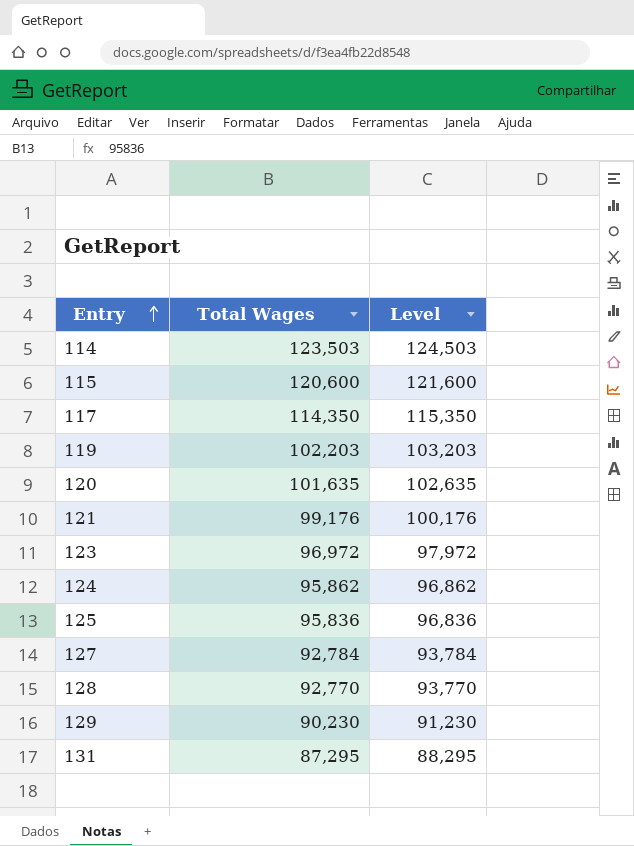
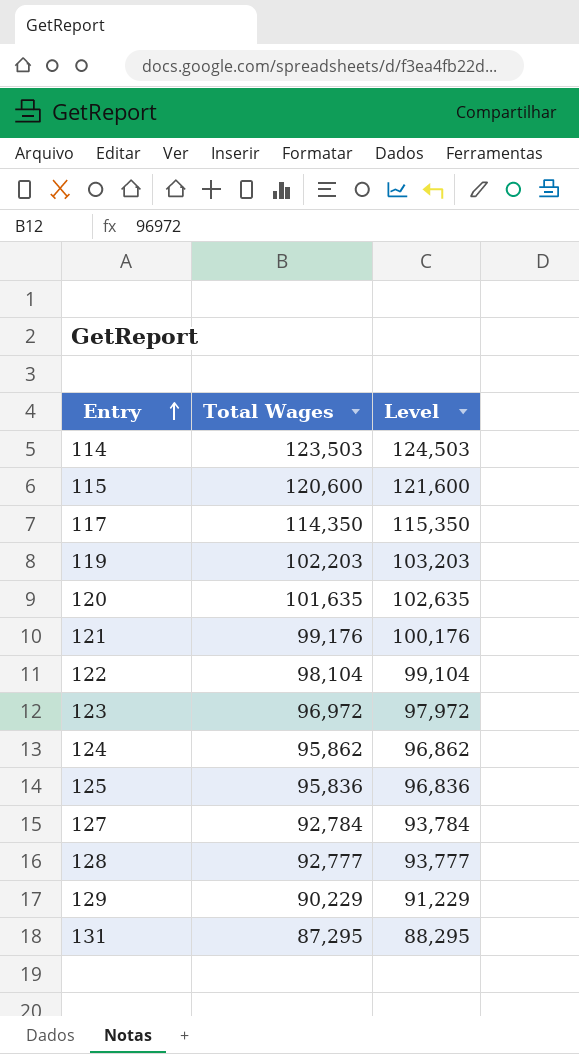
row 122: none -> 98,104 | 99,104
128 | Total Wages: 92,770 -> 92,777
128 | Level: 93,770 -> 93,777
129 | Total Wages: 90,230 -> 90,229
129 | Level: 91,230 -> 91,229

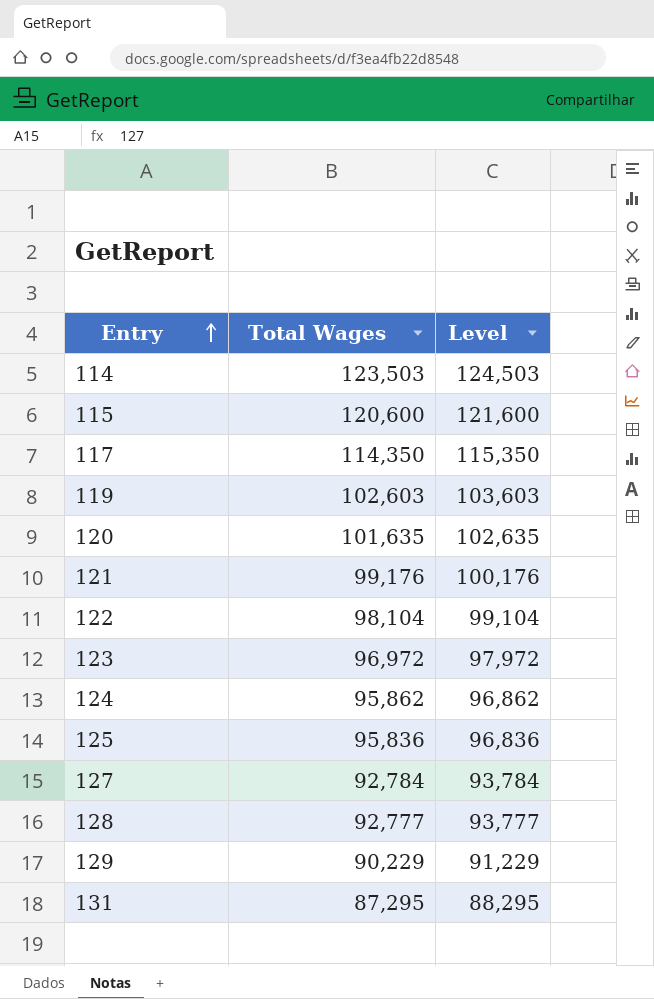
119 | Total Wages: 102,203 -> 102,603
119 | Level: 103,203 -> 103,603

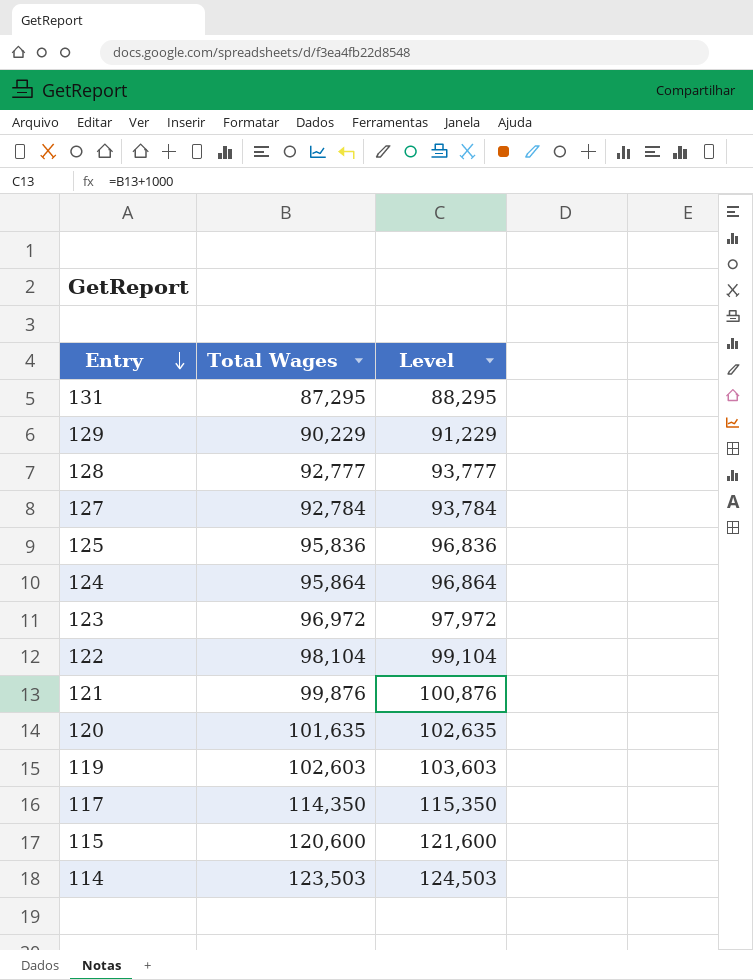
row order: Entry ascending -> Entry descending
124 | Total Wages: 95,862 -> 95,864
124 | Level: 96,862 -> 96,864
121 | Total Wages: 99,176 -> 99,876
121 | Level: 100,176 -> 100,876

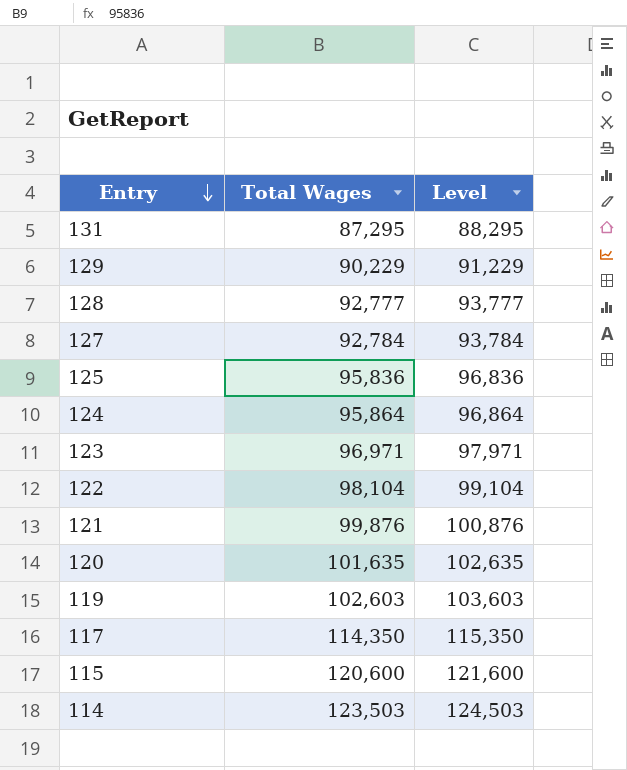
123 | Total Wages: 96,972 -> 96,971
123 | Level: 97,972 -> 97,971

